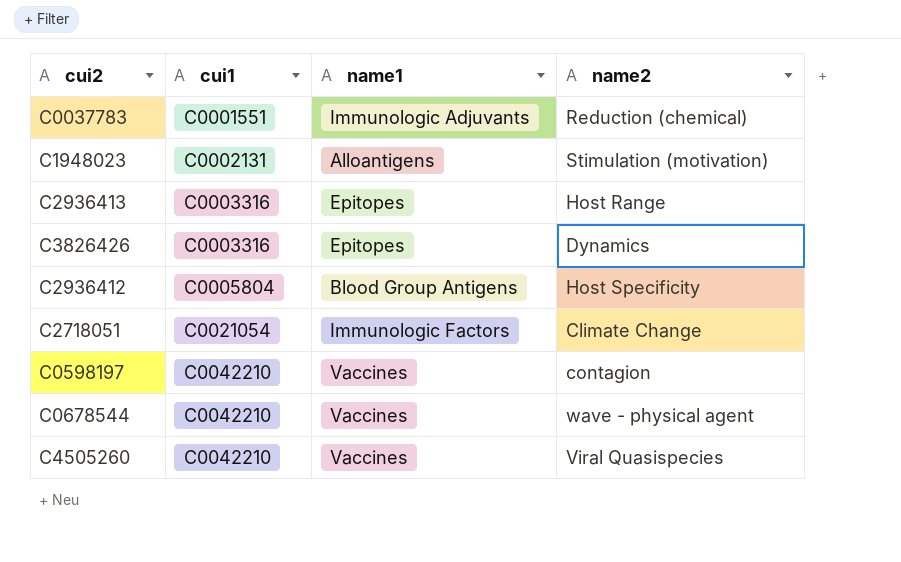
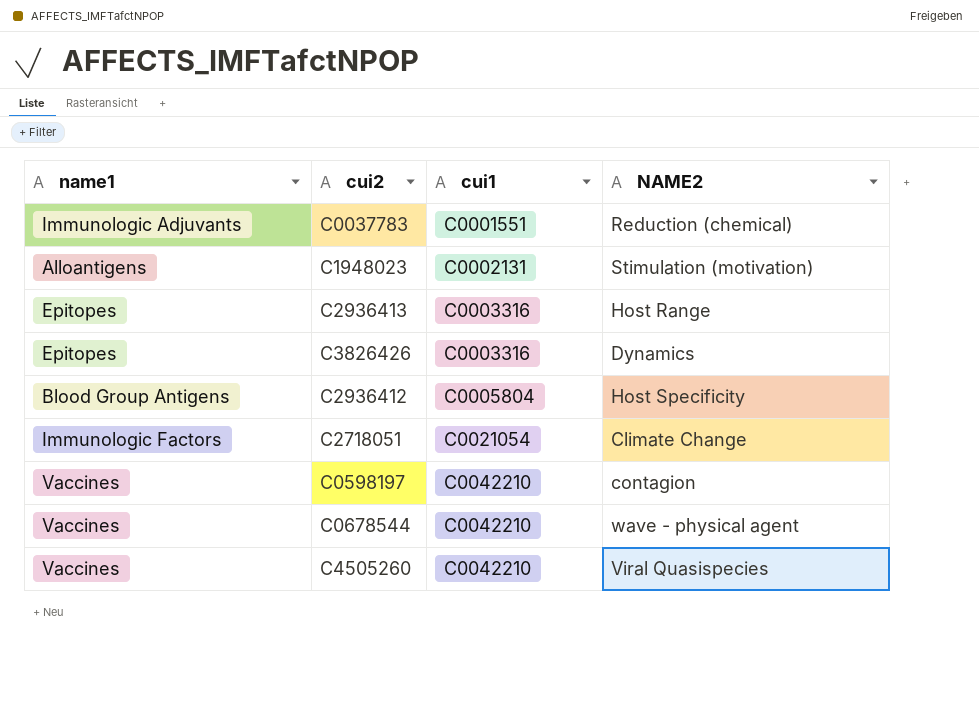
column name1 | position: 3 -> 1
column name: name2 -> NAME2

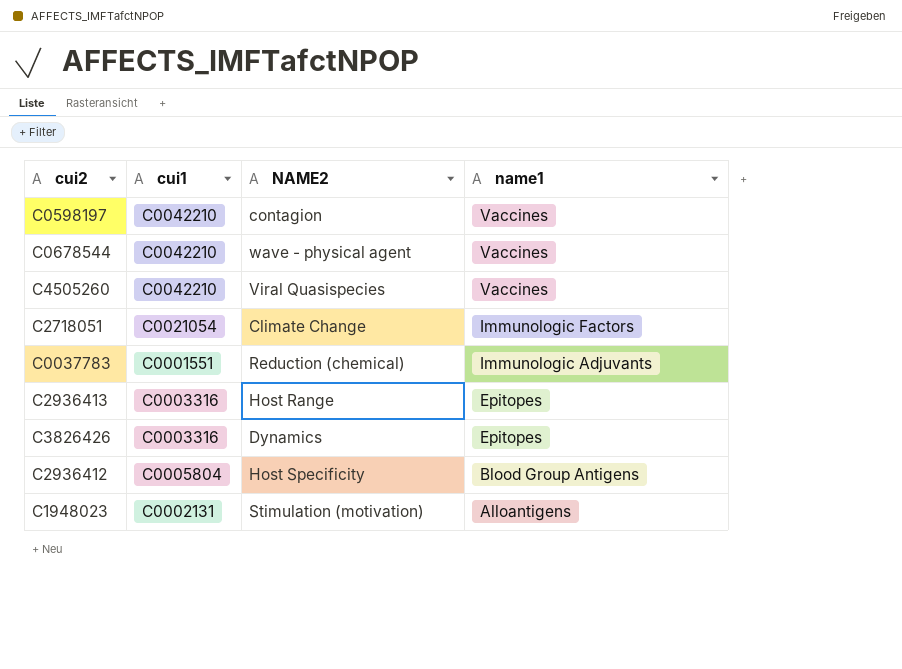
row order: cui1 ascending -> name1 descending
column name1 | position: 1 -> 4

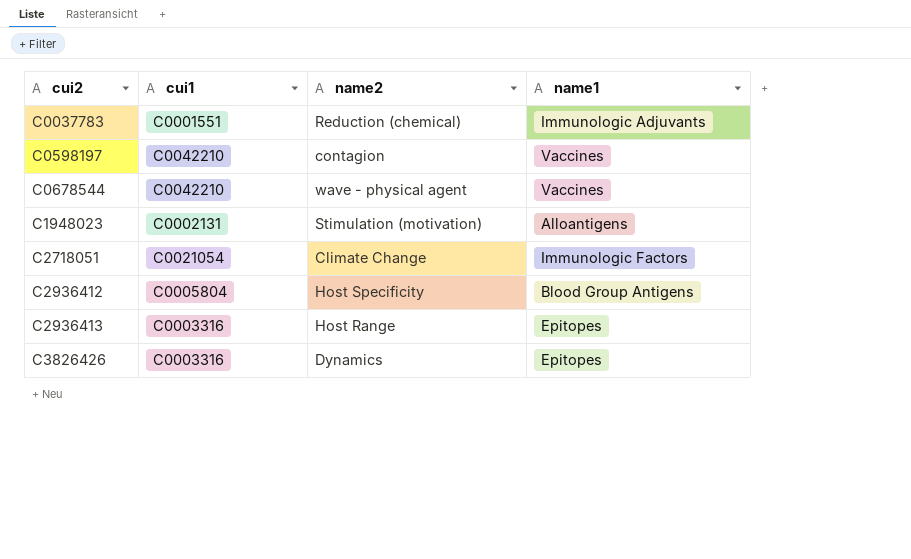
row order: name1 descending -> cui2 ascending
column name: NAME2 -> name2
row C4505260: C0042210 | Viral Quasispecies | Vaccines -> none

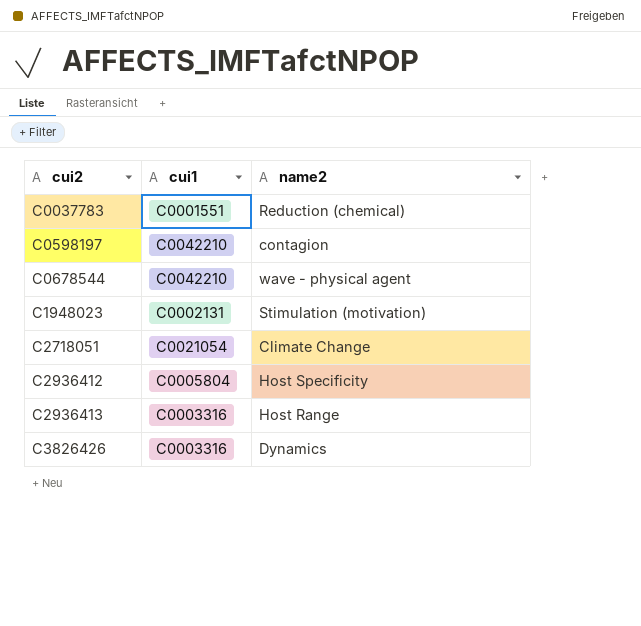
column name1 | position: 4 -> none

